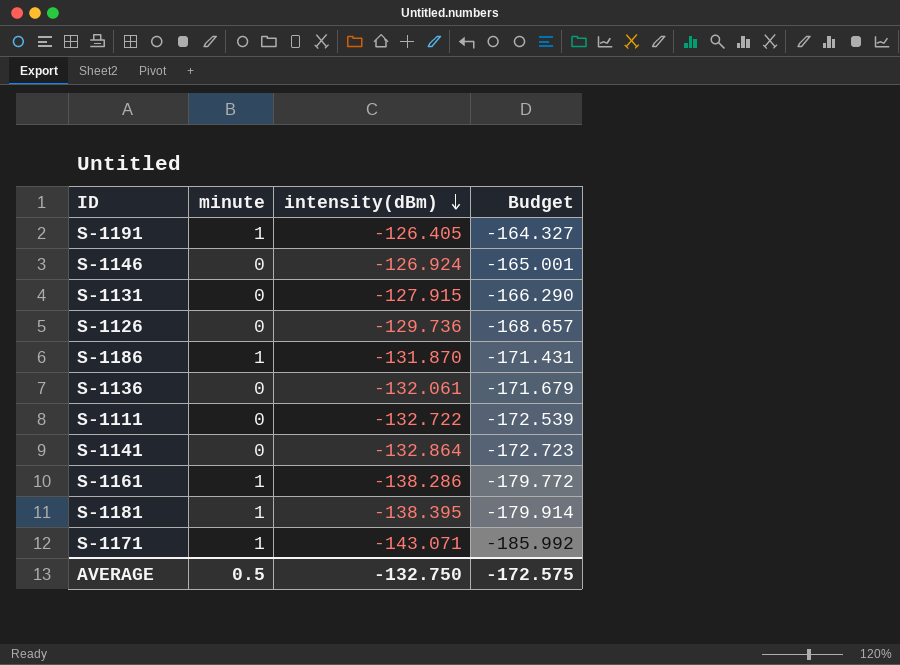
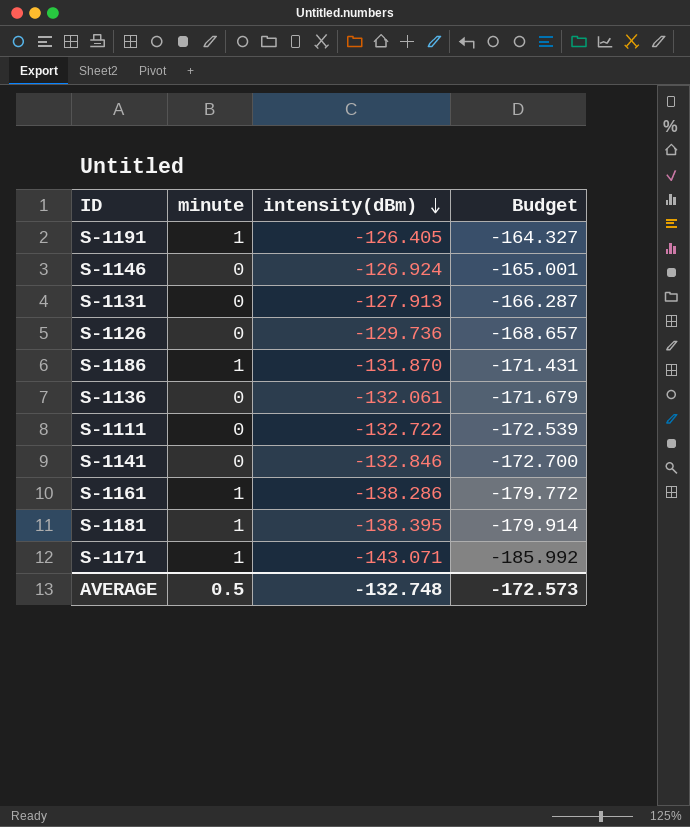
S-1131 | intensity(dBm): -127.915 -> -127.913
S-1131 | Budget: -166.290 -> -166.287
S-1141 | intensity(dBm): -132.864 -> -132.846
S-1141 | Budget: -172.723 -> -172.700
AVERAGE | intensity(dBm): -132.750 -> -132.748
AVERAGE | Budget: -172.575 -> -172.573

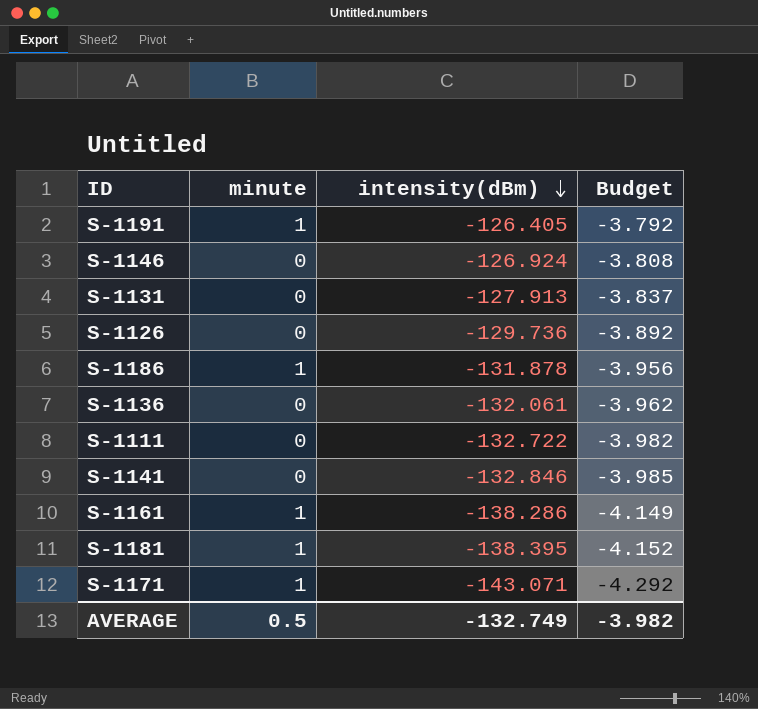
column Budget | formula: [intensity(dBm)] * 1.3 -> [intensity(dBm)] * 0.03
S-1186 | intensity(dBm): -131.870 -> -131.878
AVERAGE | intensity(dBm): -132.748 -> -132.749
AVERAGE | Budget: -172.573 -> -3.982

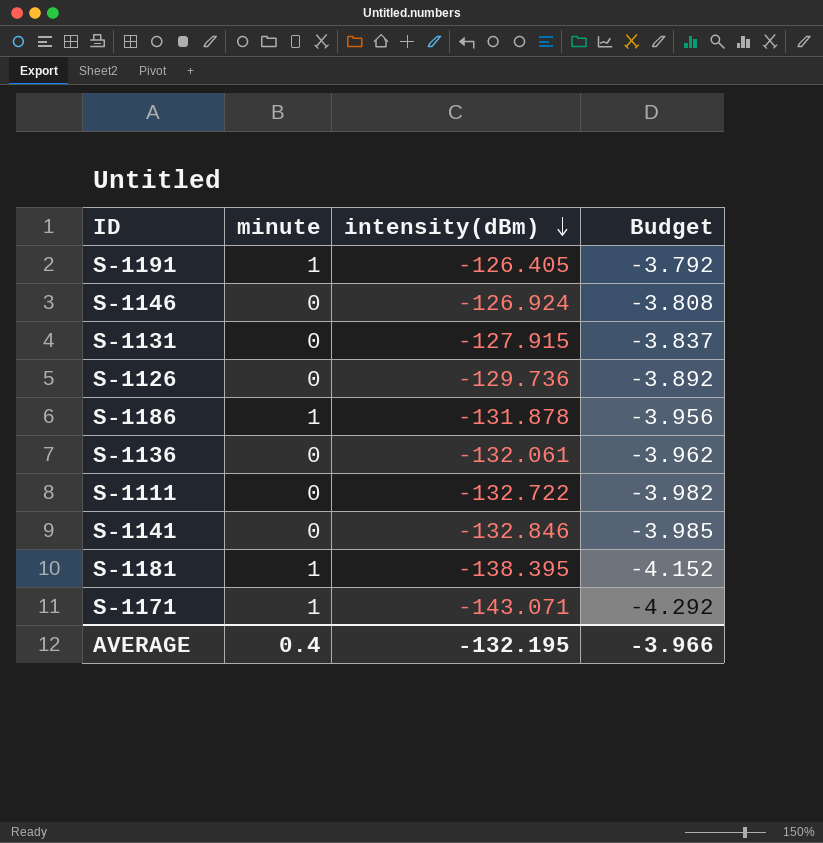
row S-1161: 1 | -138.286 | -4.149 -> none
S-1131 | intensity(dBm): -127.913 -> -127.915
AVERAGE | minute: 0.5 -> 0.4
AVERAGE | intensity(dBm): -132.749 -> -132.195
AVERAGE | Budget: -3.982 -> -3.966

